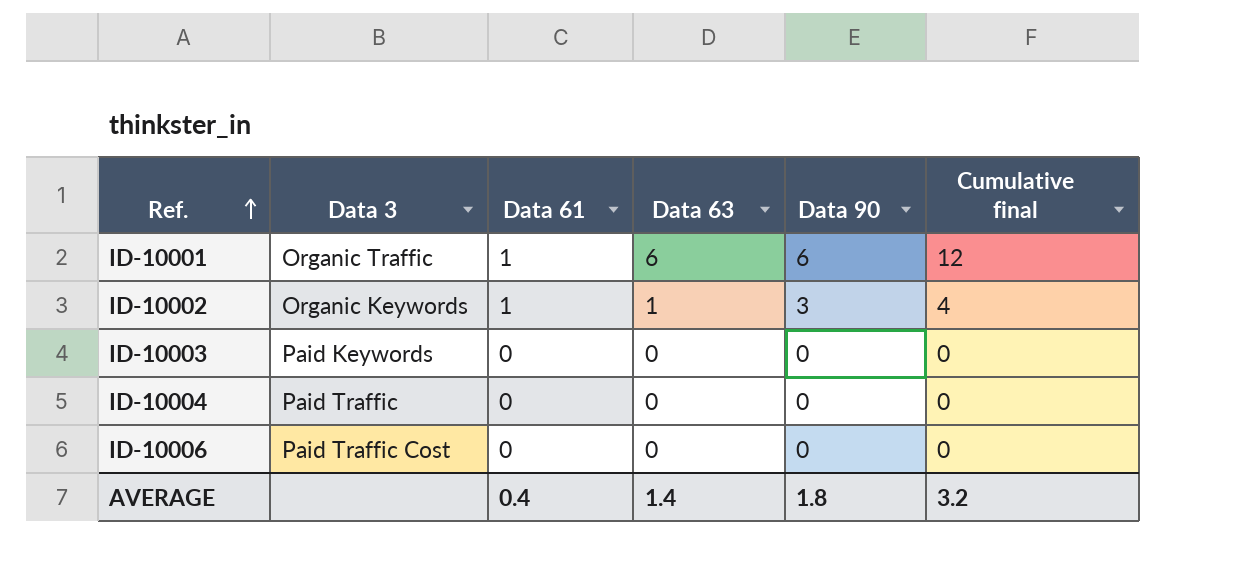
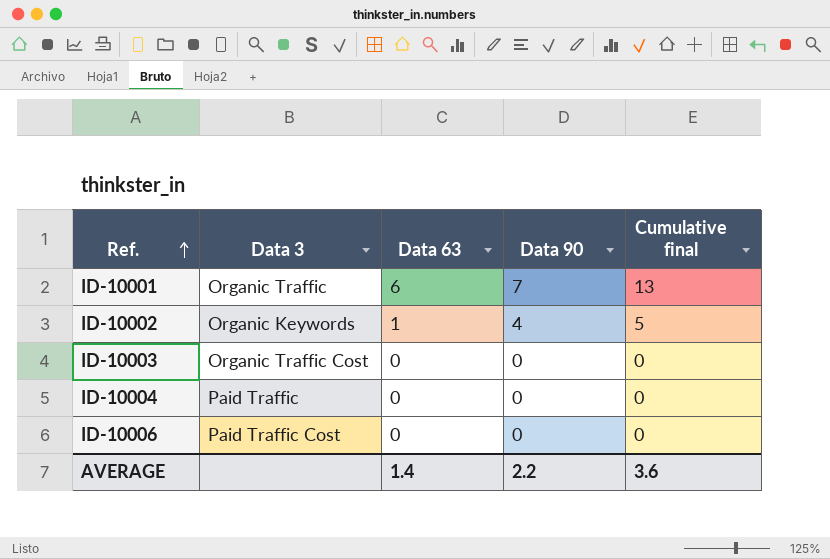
column Data 61 | position: 3 -> none
ID-10001 | Data 90: 6 -> 7
ID-10001 | Cumulative final: 12 -> 13
ID-10002 | Data 90: 3 -> 4
ID-10002 | Cumulative final: 4 -> 5
ID-10003 | Data 3: Paid Keywords -> Organic Traffic Cost
AVERAGE | Data 90: 1.8 -> 2.2
AVERAGE | Cumulative final: 3.2 -> 3.6

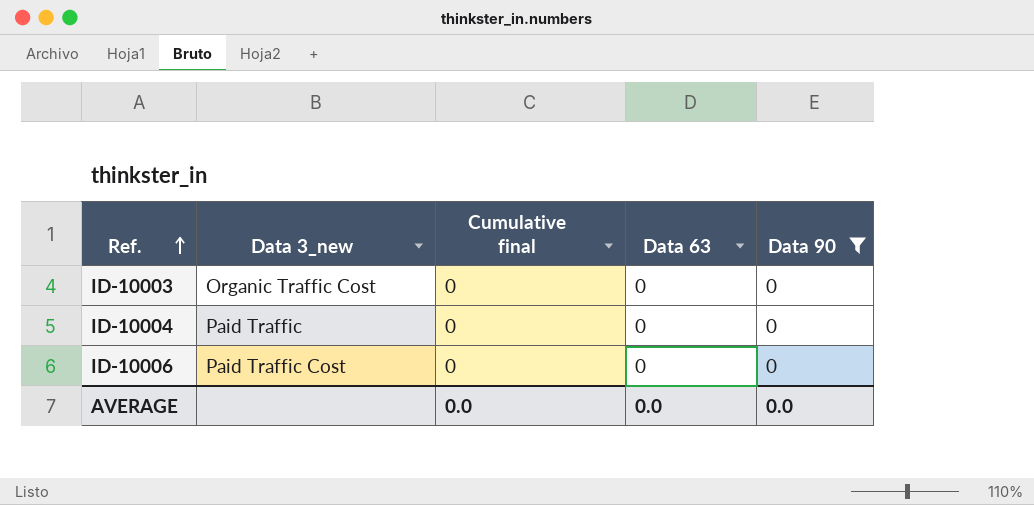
filter: none -> Data 90 = 0
column name: Data 3 -> Data 3_new
column Cumulative final | position: 5 -> 3
AVERAGE | Cumulative final: 3.6 -> 0.0
AVERAGE | Data 63: 1.4 -> 0.0
AVERAGE | Data 90: 2.2 -> 0.0

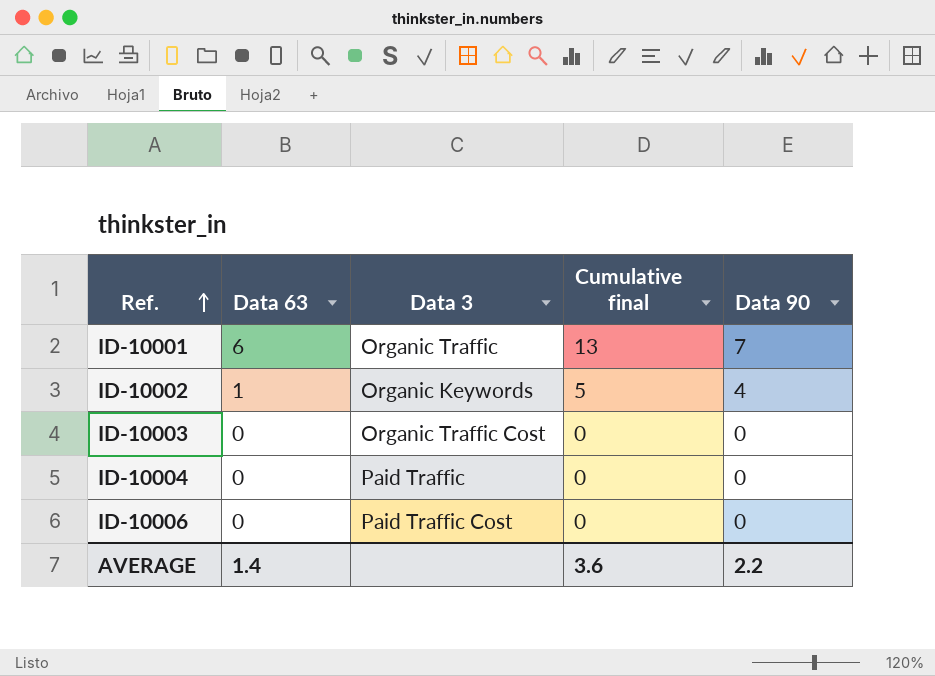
filter: Data 90 = 0 -> none
column Data 63 | position: 4 -> 2
column name: Data 3_new -> Data 3
AVERAGE | Data 63: 0.0 -> 1.4
AVERAGE | Cumulative final: 0.0 -> 3.6
AVERAGE | Data 90: 0.0 -> 2.2

